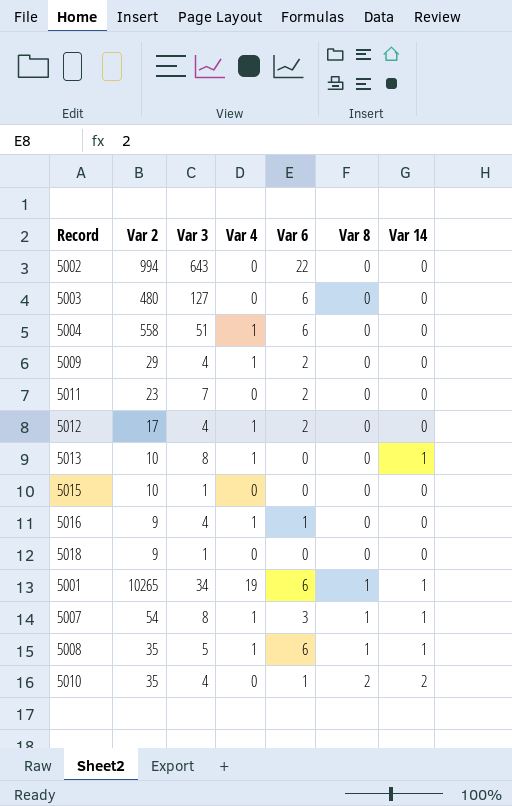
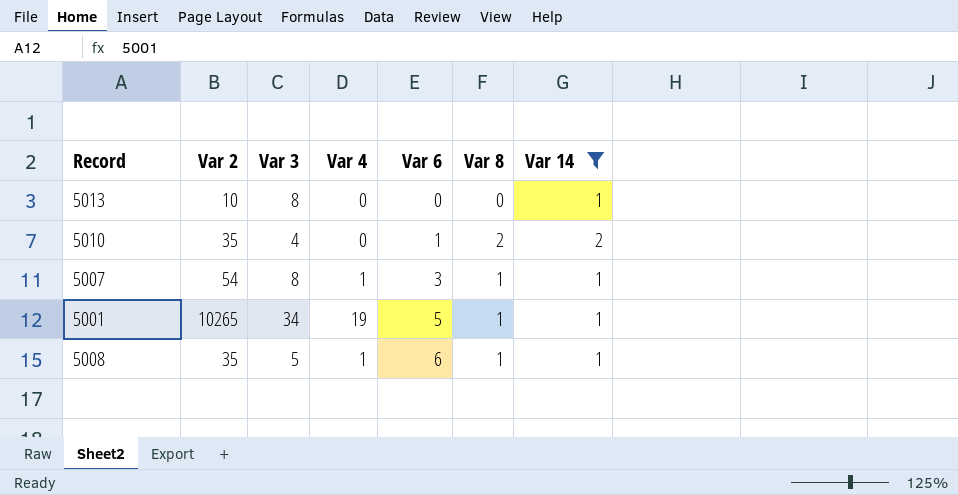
filter: none -> Var 14 != 0
row order: Var 8 ascending -> Var 6 ascending
5013 | Var 4: 1 -> 0
5001 | Var 6: 6 -> 5

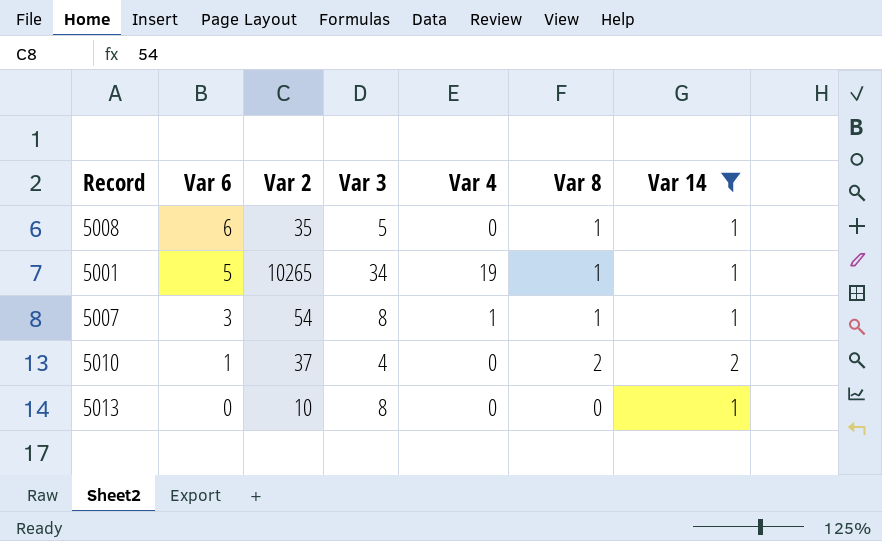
row order: Var 6 ascending -> Var 6 descending
column Var 6 | position: 5 -> 2
5008 | Var 4: 1 -> 0
5010 | Var 2: 35 -> 37

